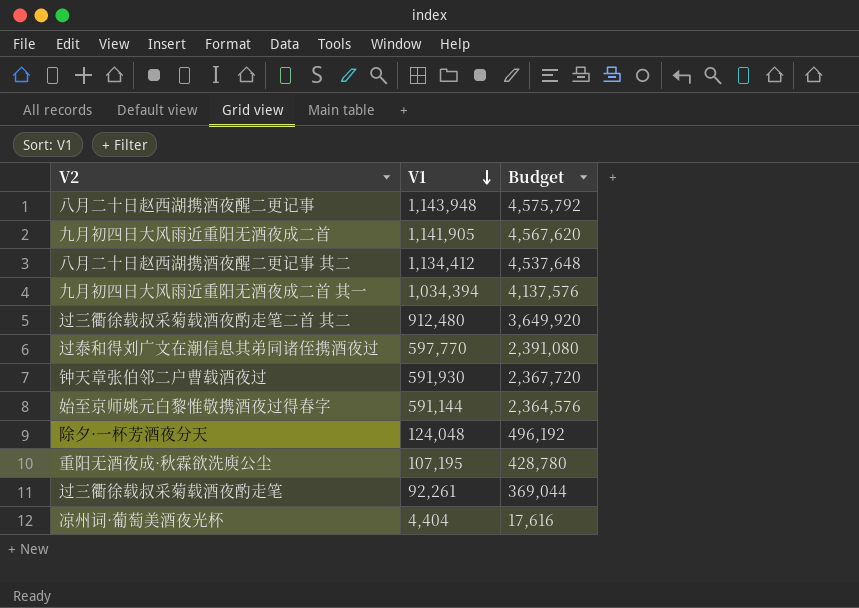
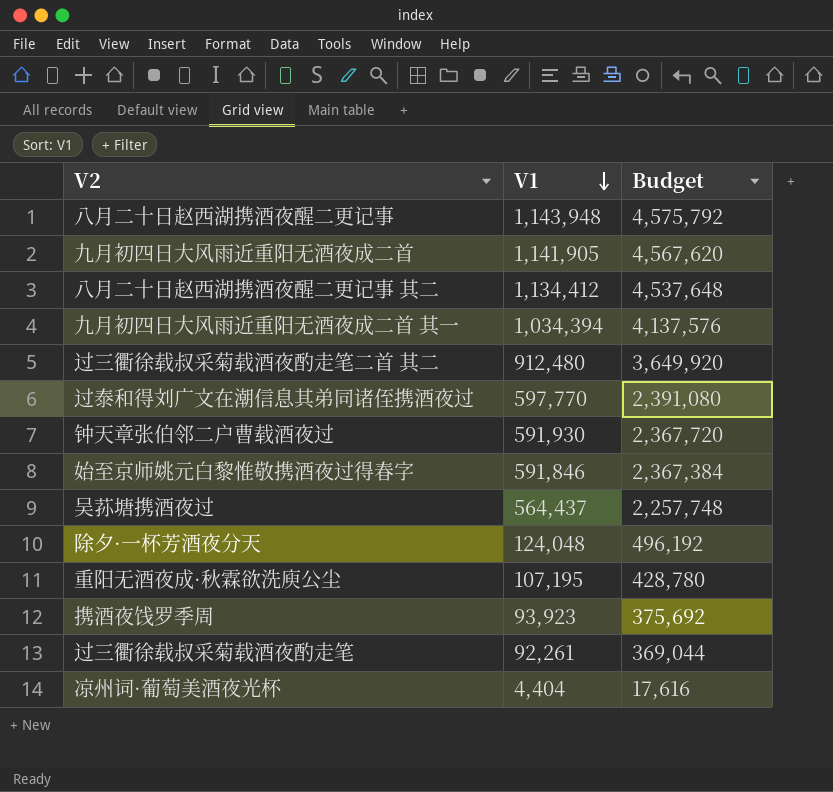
始至京师姚元白黎惟敬携酒夜过得春字 | V1: 591,144 -> 591,846
始至京师姚元白黎惟敬携酒夜过得春字 | Budget: 2,364,576 -> 2,367,384
row 吴荪塘携酒夜过: none -> 564,437 | 2,257,748
row 携酒夜饯罗季周: none -> 93,923 | 375,692

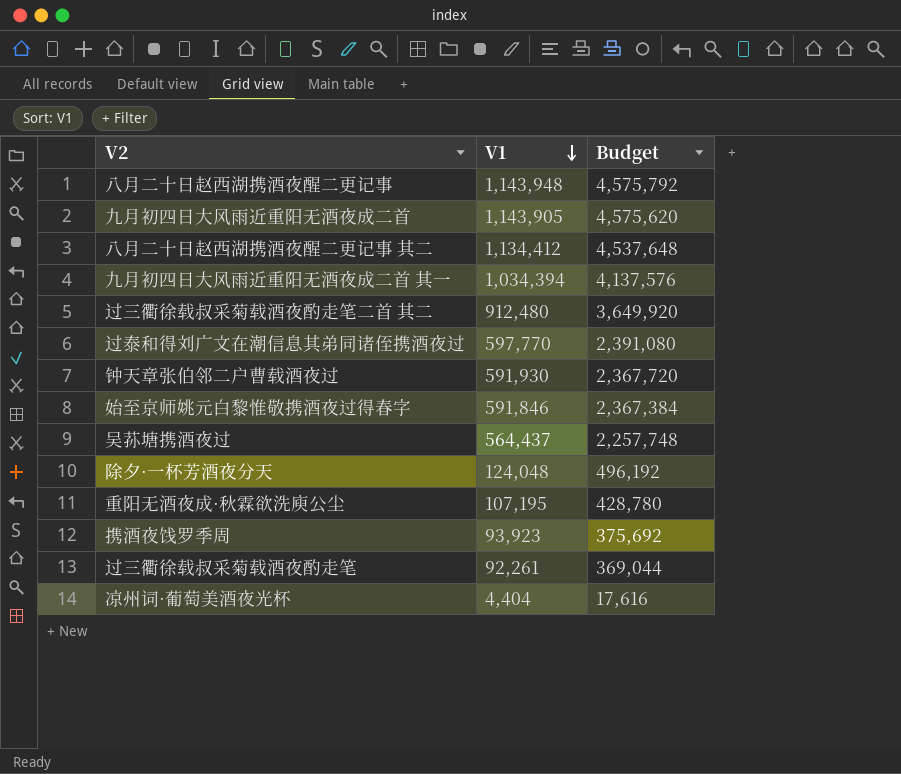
九月初四日大风雨近重阳无酒夜成二首 | V1: 1,141,905 -> 1,143,905
九月初四日大风雨近重阳无酒夜成二首 | Budget: 4,567,620 -> 4,575,620

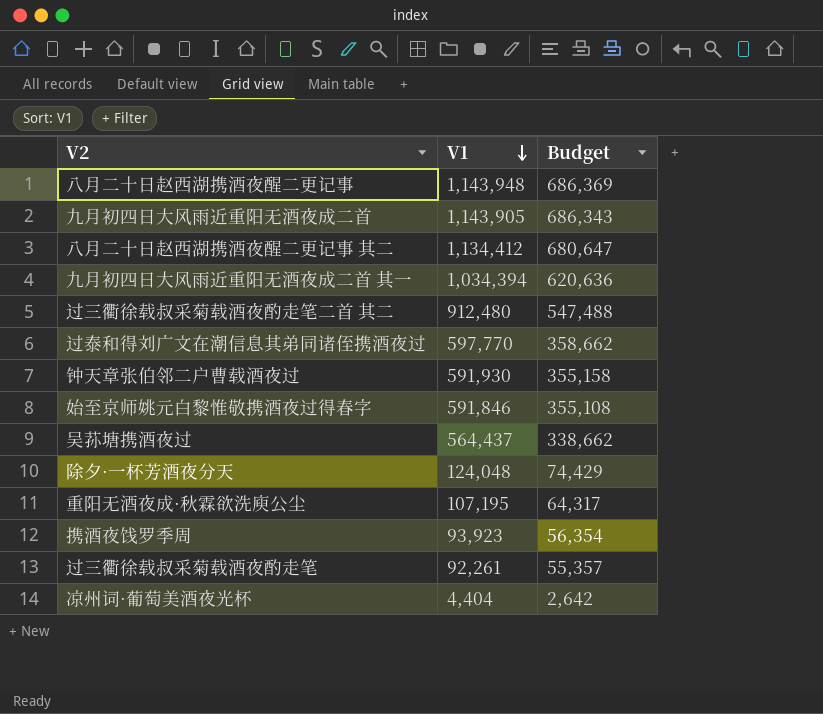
column Budget | formula: [V1] * 4 -> [V1] * 0.6

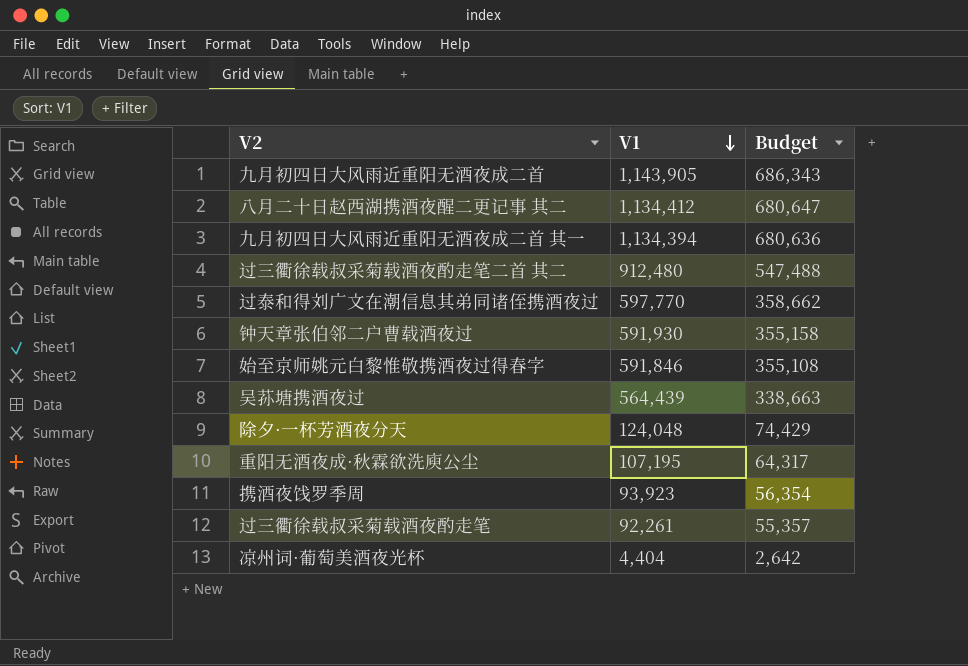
row 八月二十日赵西湖携酒夜醒二更记事: 1,143,948 | 686,369 -> none
九月初四日大风雨近重阳无酒夜成二首 其一 | V1: 1,034,394 -> 1,134,394
九月初四日大风雨近重阳无酒夜成二首 其一 | Budget: 620,636 -> 680,636
吴荪塘携酒夜过 | V1: 564,437 -> 564,439
吴荪塘携酒夜过 | Budget: 338,662 -> 338,663

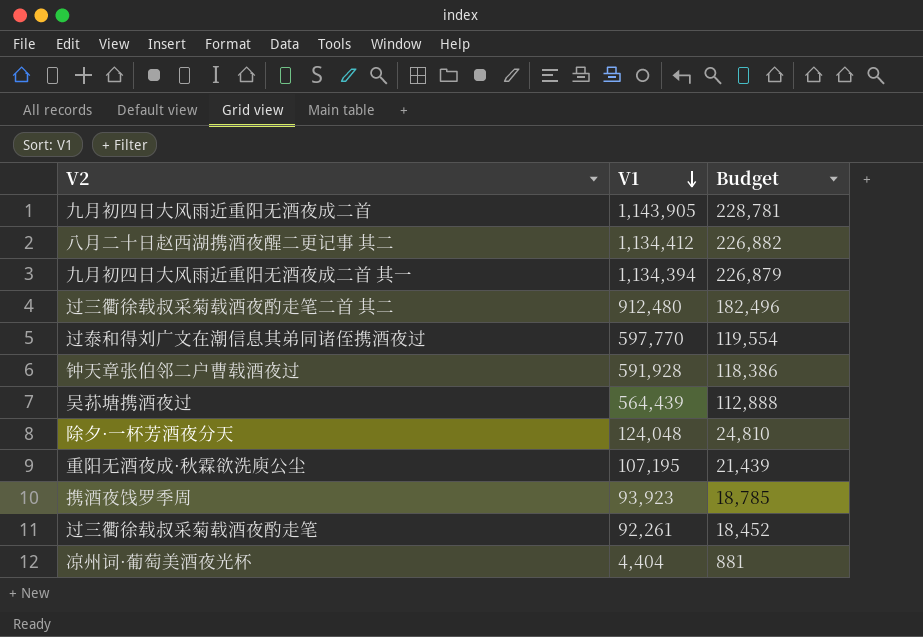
column Budget | formula: [V1] * 0.6 -> [V1] * 0.2
row 始至京师姚元白黎惟敬携酒夜过得春字: 591,846 | 355,108 -> none
钟天章张伯邻二户曹载酒夜过 | V1: 591,930 -> 591,928

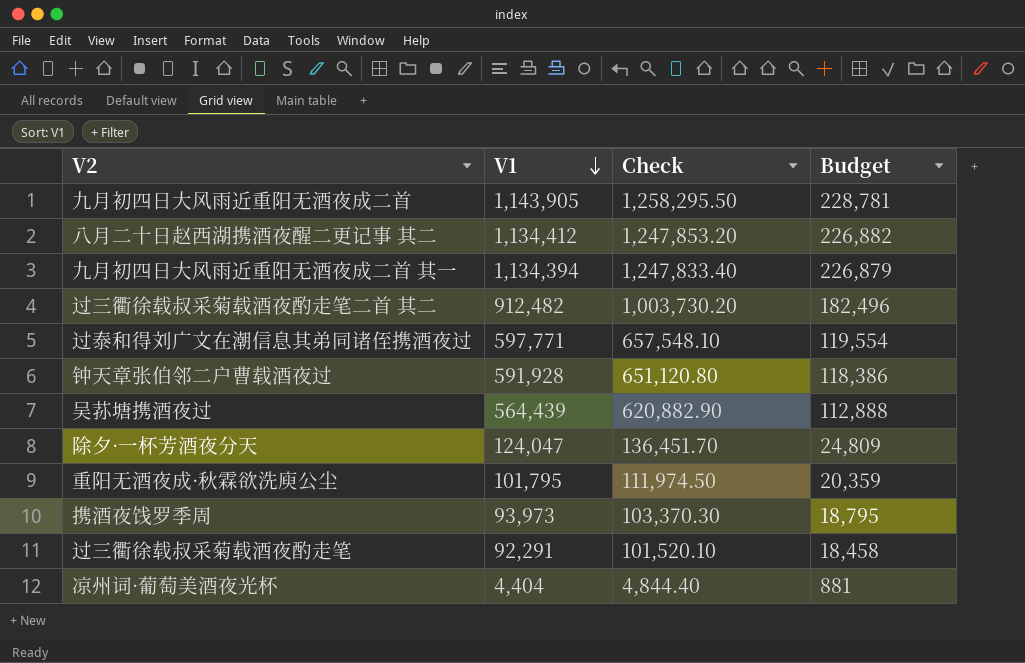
column Check | formula: none -> [V1] * 1.1
过三衢徐载叔采菊载酒夜酌走笔二首 其二 | V1: 912,480 -> 912,482
过泰和得刘广文在潮信息其弟同诸侄携酒夜过 | V1: 597,770 -> 597,771
除夕·一杯芳酒夜分天 | V1: 124,048 -> 124,047
除夕·一杯芳酒夜分天 | Budget: 24,810 -> 24,809
重阳无酒夜成·秋霖欲洗庾公尘 | V1: 107,195 -> 101,795
重阳无酒夜成·秋霖欲洗庾公尘 | Budget: 21,439 -> 20,359
携酒夜饯罗季周 | V1: 93,923 -> 93,973
携酒夜饯罗季周 | Budget: 18,785 -> 18,795
过三衢徐载叔采菊载酒夜酌走笔 | V1: 92,261 -> 92,291
过三衢徐载叔采菊载酒夜酌走笔 | Budget: 18,452 -> 18,458

